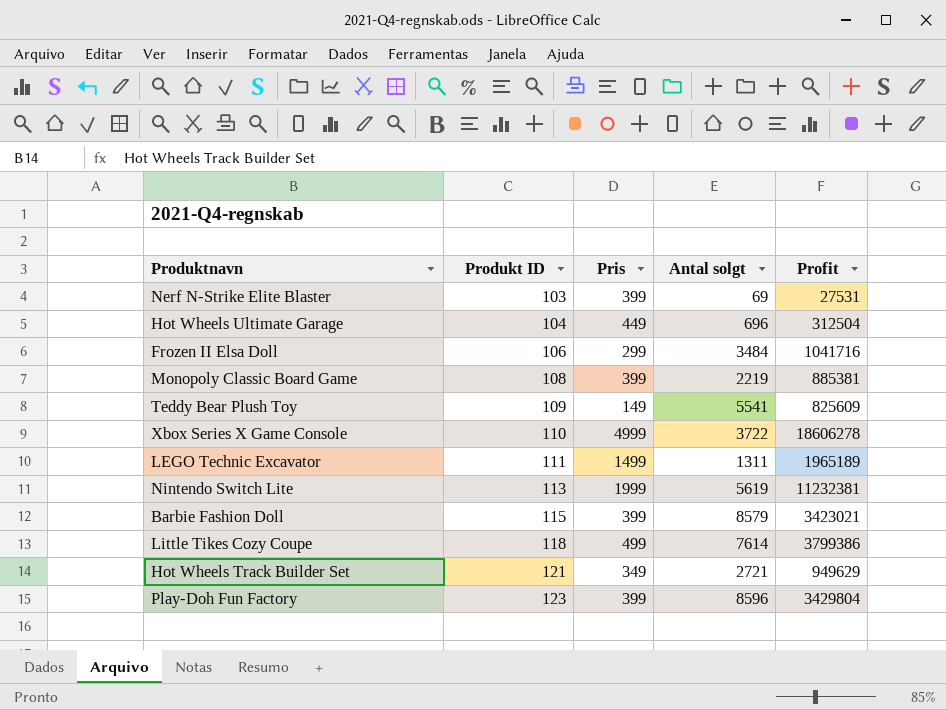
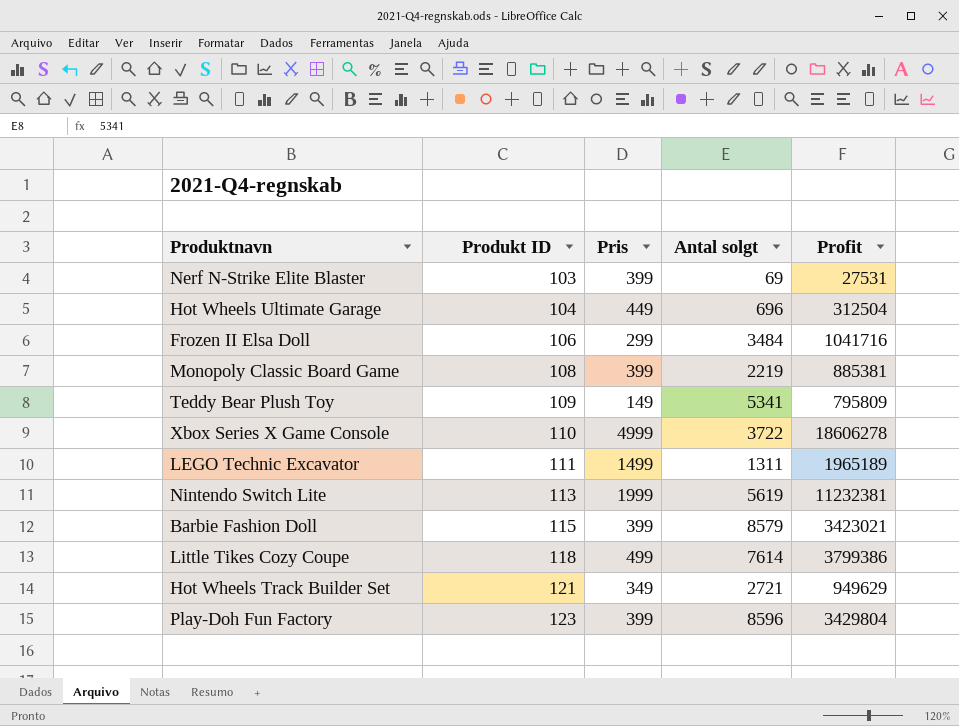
Teddy Bear Plush Toy | Antal solgt: 5541 -> 5341
Teddy Bear Plush Toy | Profit: 825609 -> 795809

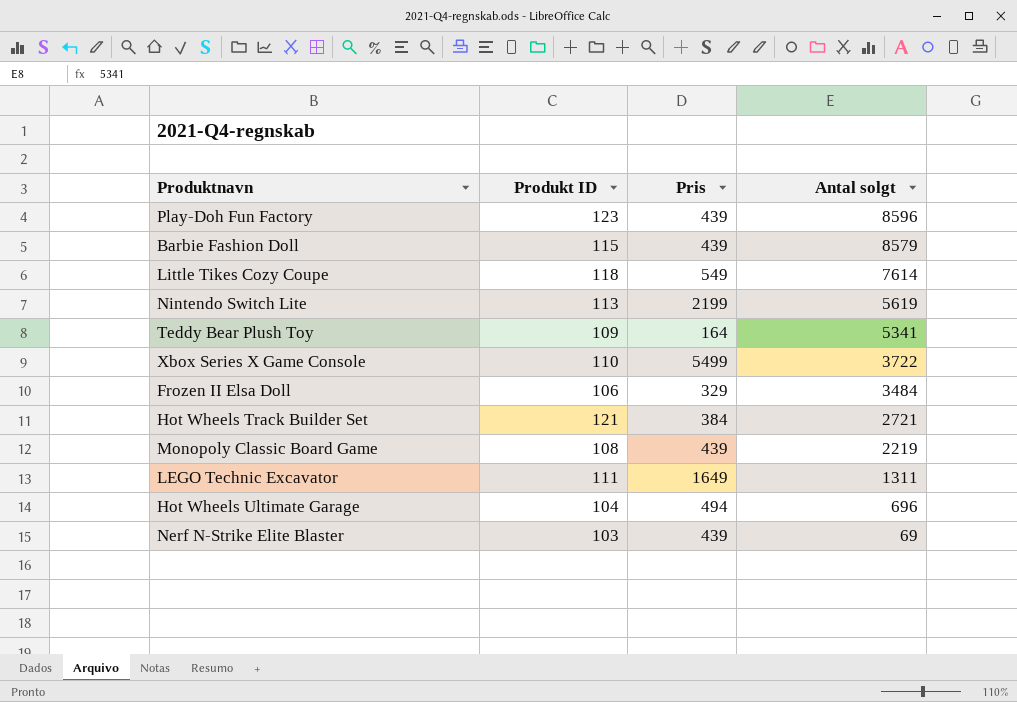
row order: Produkt ID ascending -> Antal solgt descending
column Profit | formula: [Pris] * [Antal solgt] -> none
Play-Doh Fun Factory | Pris: 399 -> 439
Barbie Fashion Doll | Pris: 399 -> 439
Little Tikes Cozy Coupe | Pris: 499 -> 549
Nintendo Switch Lite | Pris: 1999 -> 2199
Teddy Bear Plush Toy | Pris: 149 -> 164
Xbox Series X Game Console | Pris: 4999 -> 5499
Frozen II Elsa Doll | Pris: 299 -> 329
Hot Wheels Track Builder Set | Pris: 349 -> 384
Monopoly Classic Board Game | Pris: 399 -> 439
LEGO Technic Excavator | Pris: 1499 -> 1649
Hot Wheels Ultimate Garage | Pris: 449 -> 494
Nerf N-Strike Elite Blaster | Pris: 399 -> 439

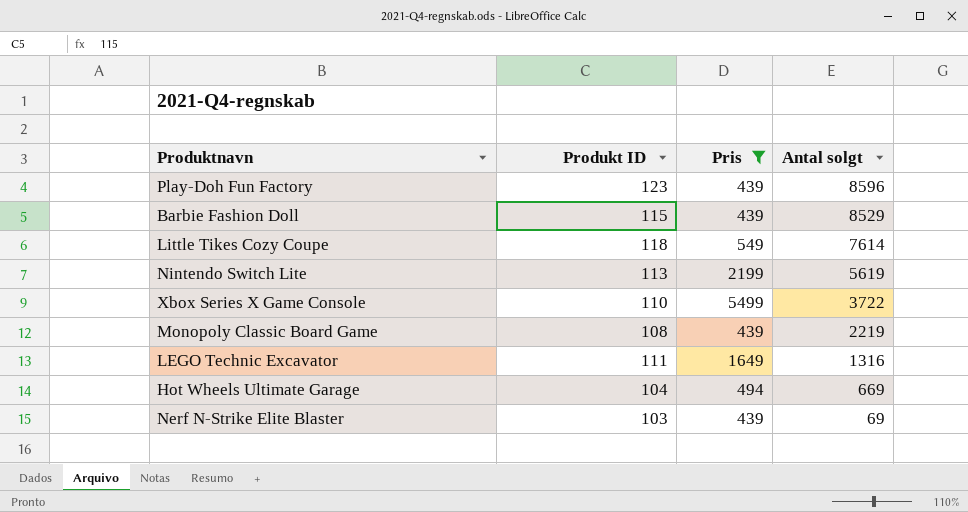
filter: none -> Pris >= 439
Barbie Fashion Doll | Antal solgt: 8579 -> 8529
LEGO Technic Excavator | Antal solgt: 1311 -> 1316
Hot Wheels Ultimate Garage | Antal solgt: 696 -> 669

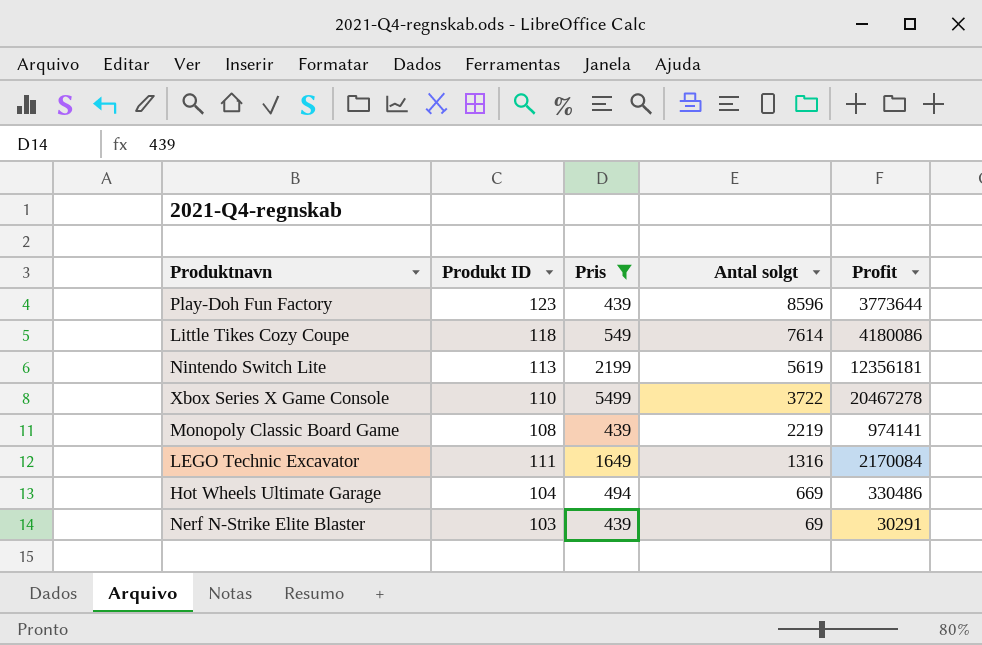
column Profit | formula: none -> [Pris] * [Antal solgt]
row Barbie Fashion Doll: 115 | 439 | 8529 -> none

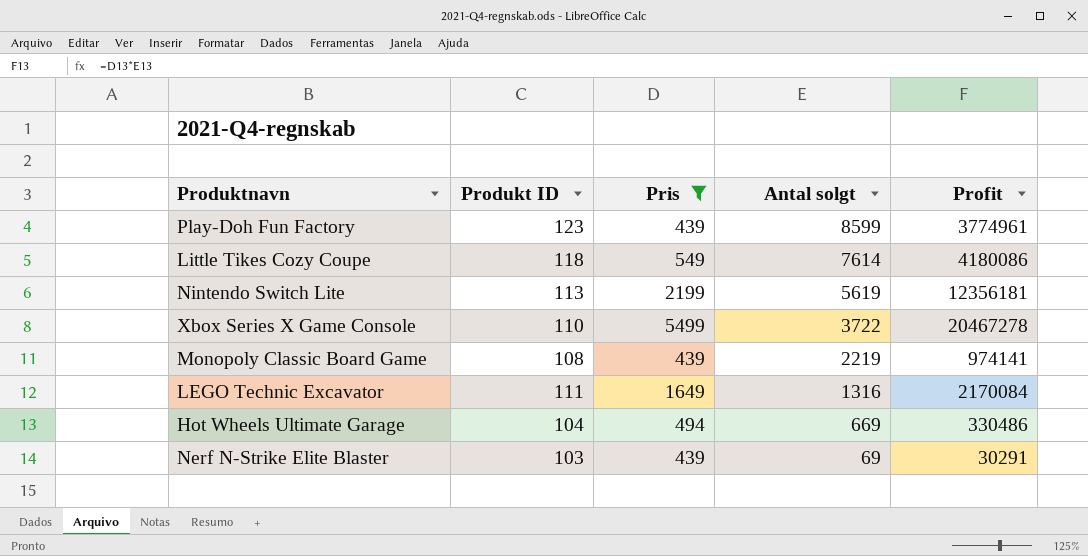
Play-Doh Fun Factory | Antal solgt: 8596 -> 8599
Play-Doh Fun Factory | Profit: 3773644 -> 3774961

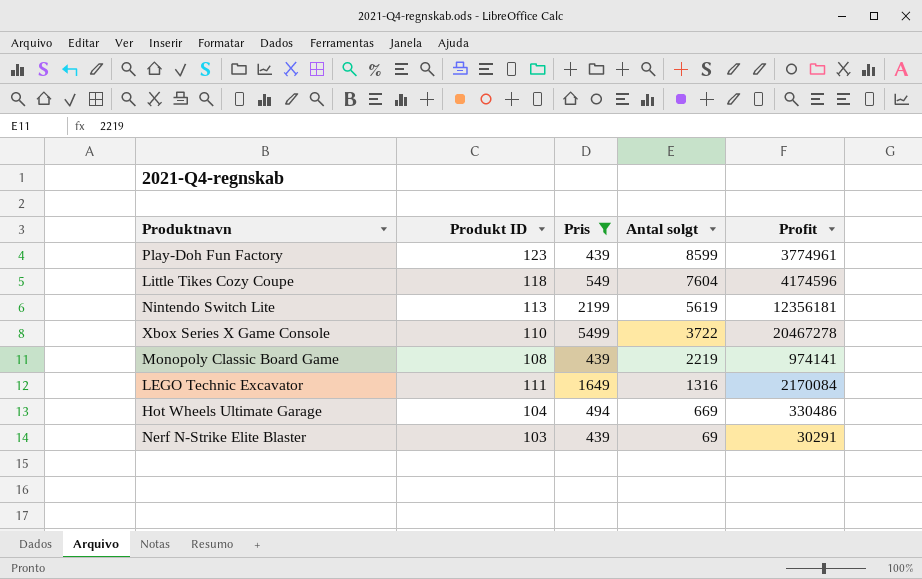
Little Tikes Cozy Coupe | Antal solgt: 7614 -> 7604
Little Tikes Cozy Coupe | Profit: 4180086 -> 4174596

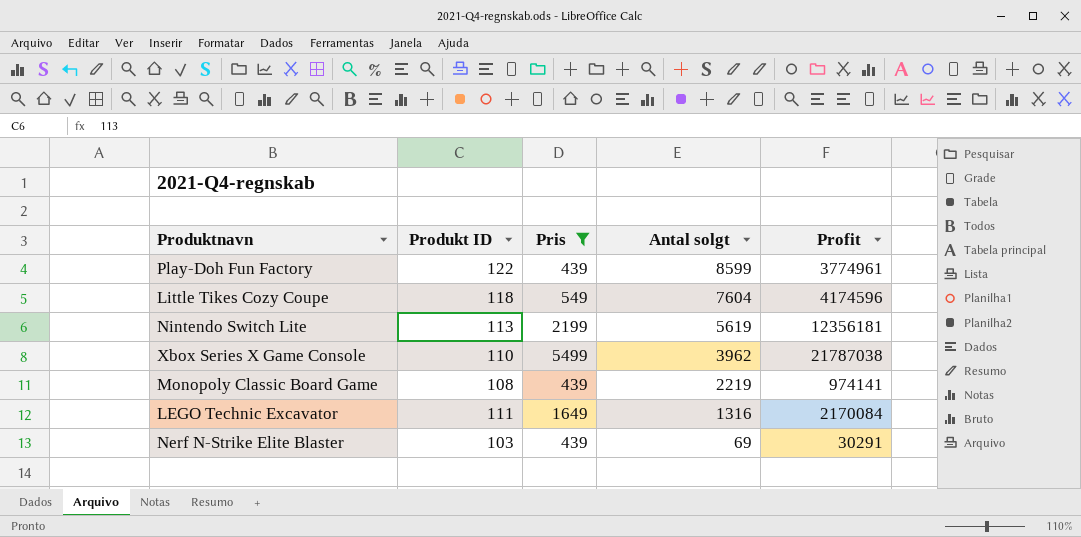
row Hot Wheels Ultimate Garage: 104 | 494 | 669 | 330486 -> none
Play-Doh Fun Factory | Produkt ID: 123 -> 122
Xbox Series X Game Console | Antal solgt: 3722 -> 3962
Xbox Series X Game Console | Profit: 20467278 -> 21787038

